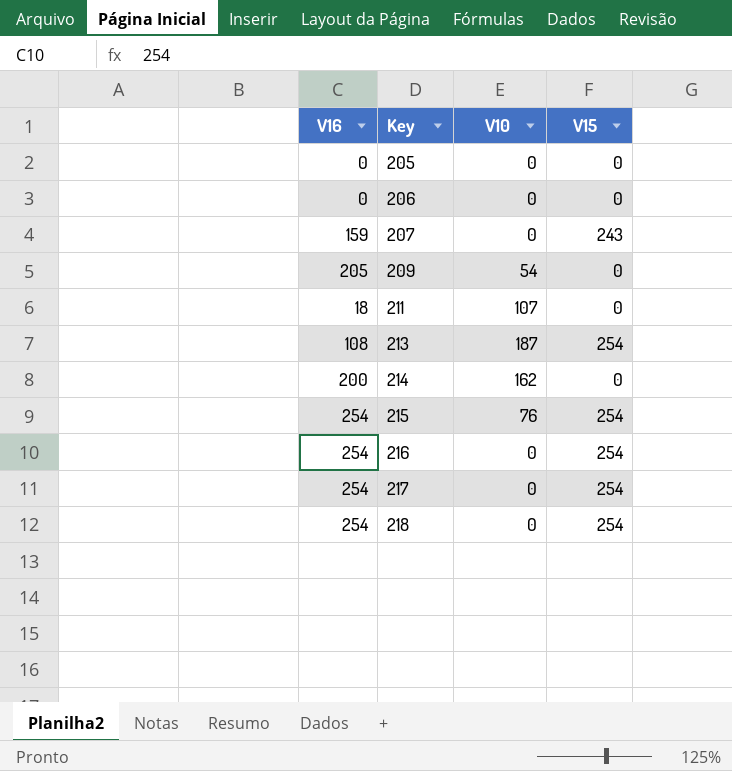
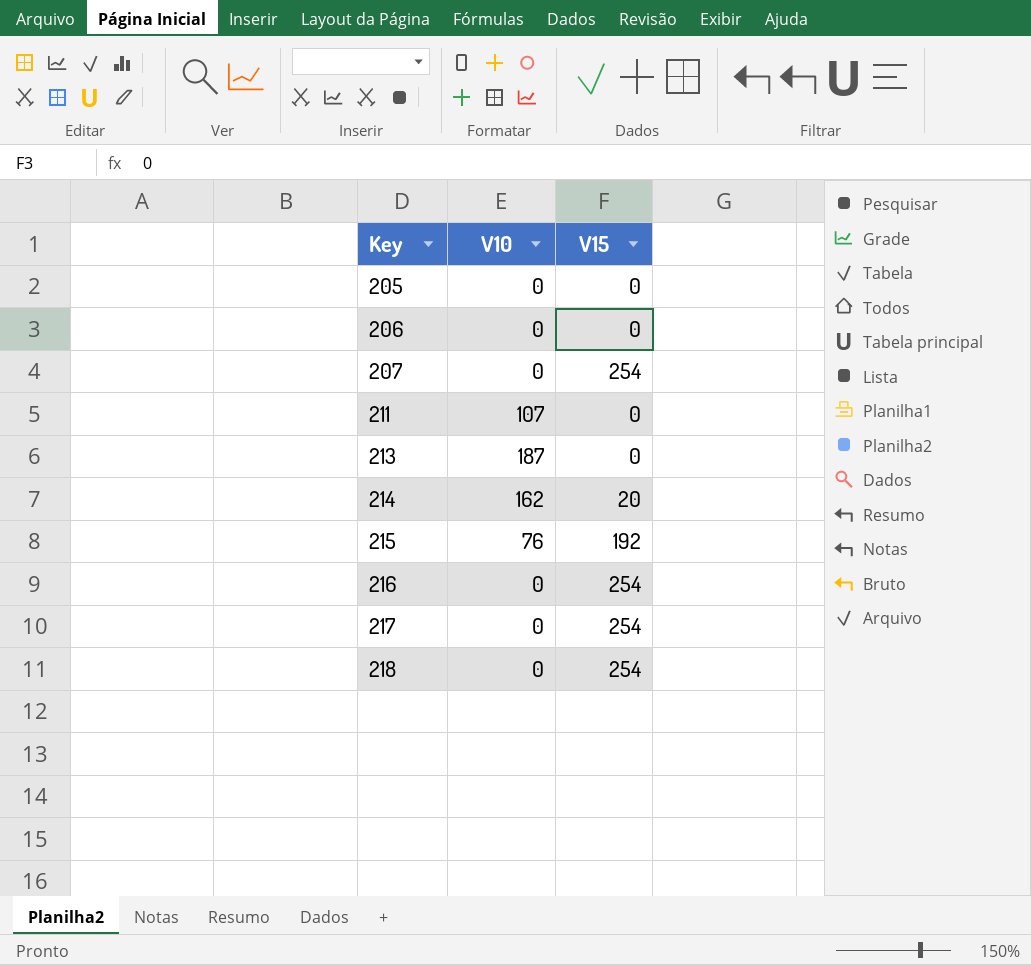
column V16 | position: 1 -> none
row 209: 205 | 54 | 0 -> none
207 | V15: 243 -> 254
213 | V15: 254 -> 0
214 | V15: 0 -> 20
215 | V15: 254 -> 192

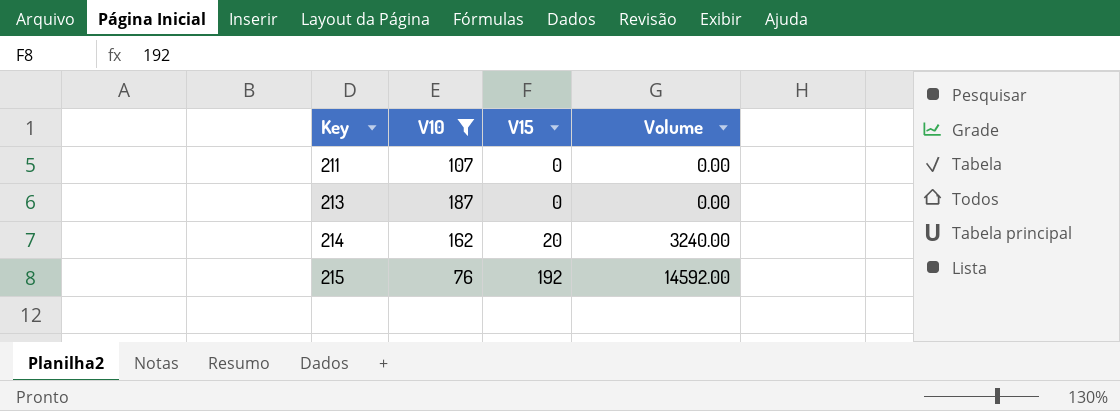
filter: none -> V10 != 0
column Volume | formula: none -> [V10] * [V15]

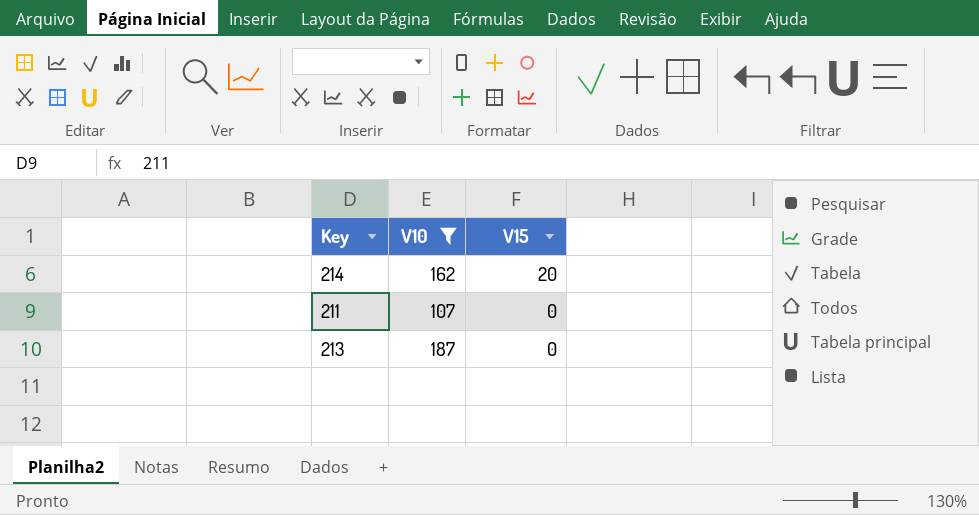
row order: Key ascending -> V15 descending
column Volume | formula: [V10] * [V15] -> none
row 215: 76 | 192 | 14592.00 -> none

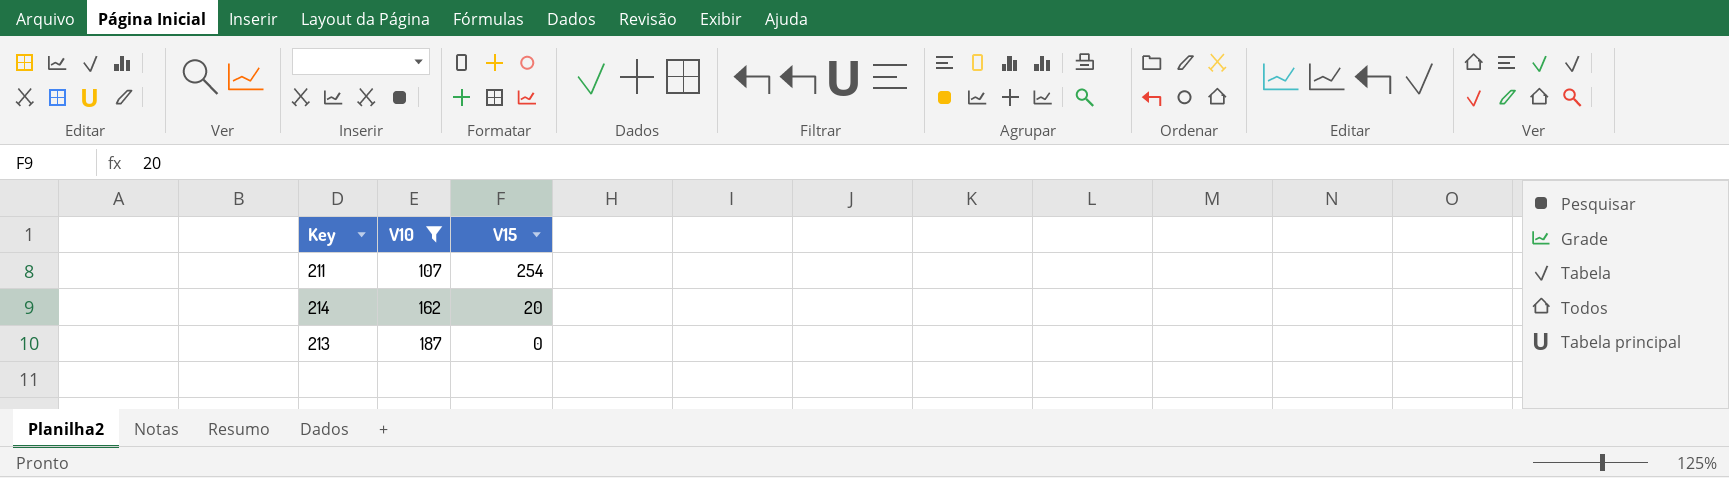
row order: V15 descending -> V10 ascending
211 | V15: 0 -> 254

